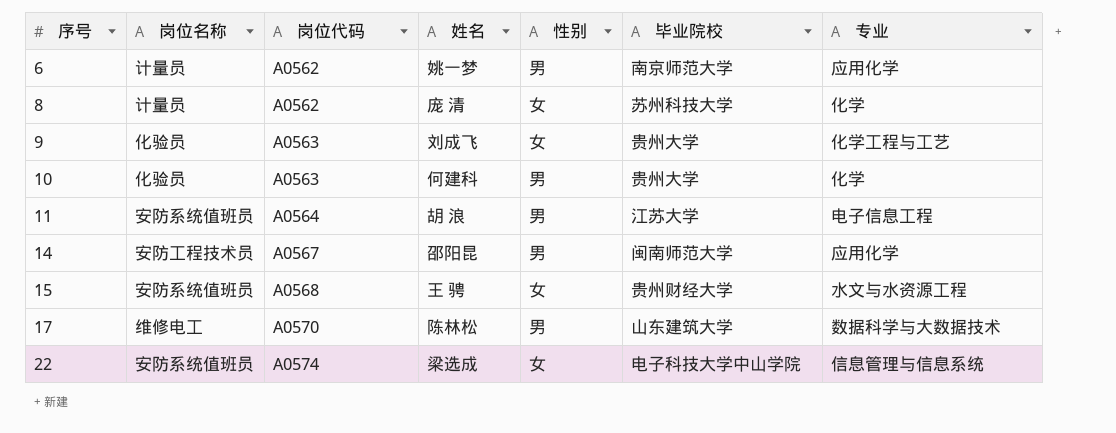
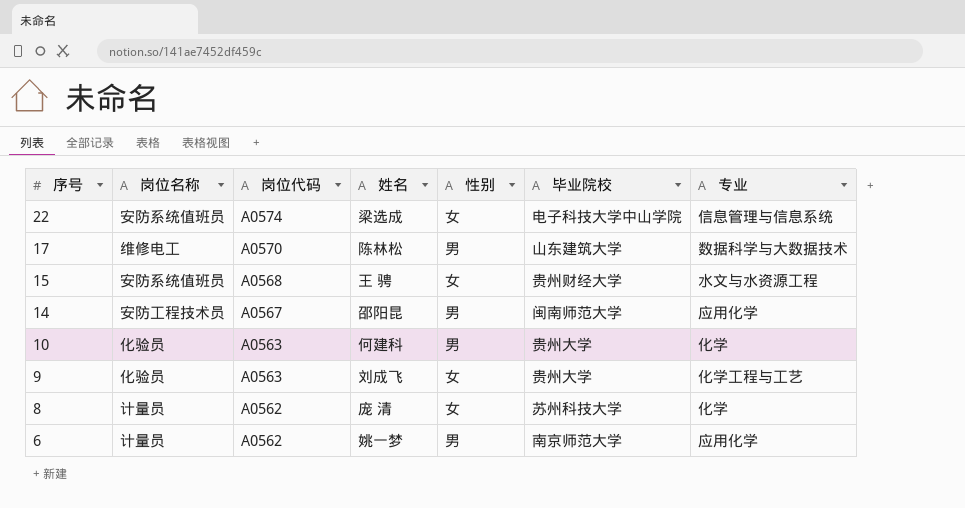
row order: 序号 ascending -> 序号 descending
row 11: 安防系统值班员 | A0564 | 胡 浪 | 男 | 江苏大学 | 电子信息工程 -> none

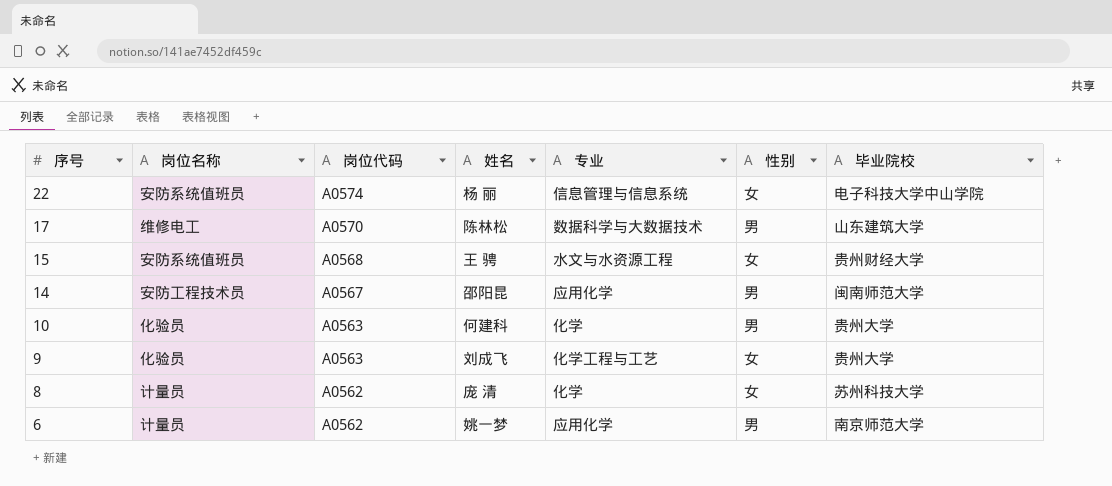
column 专业 | position: 7 -> 5
22 | 姓名: 梁选成 -> 杨 丽

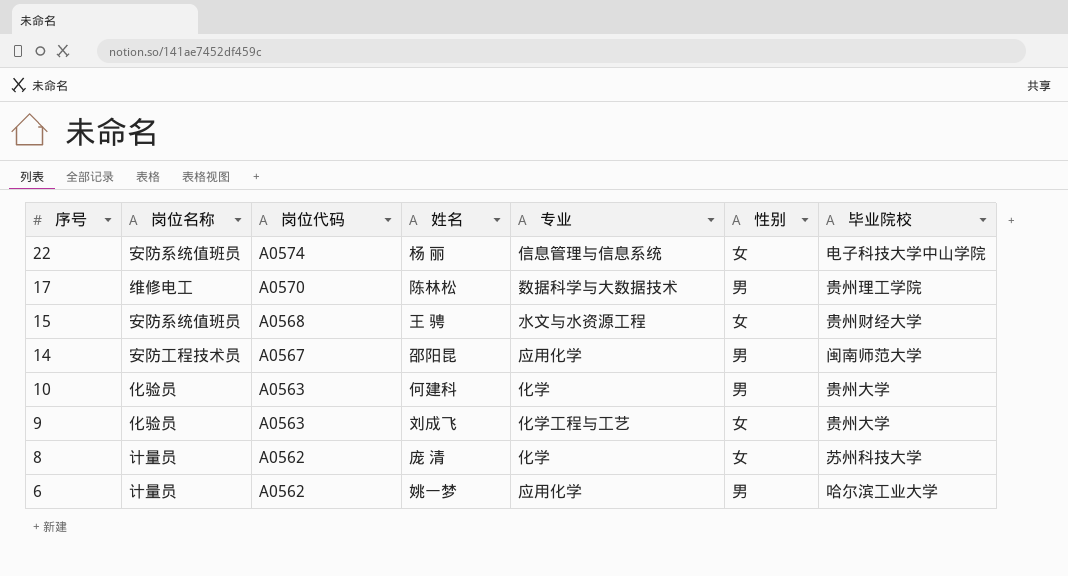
17 | 毕业院校: 山东建筑大学 -> 贵州理工学院
6 | 毕业院校: 南京师范大学 -> 哈尔滨工业大学

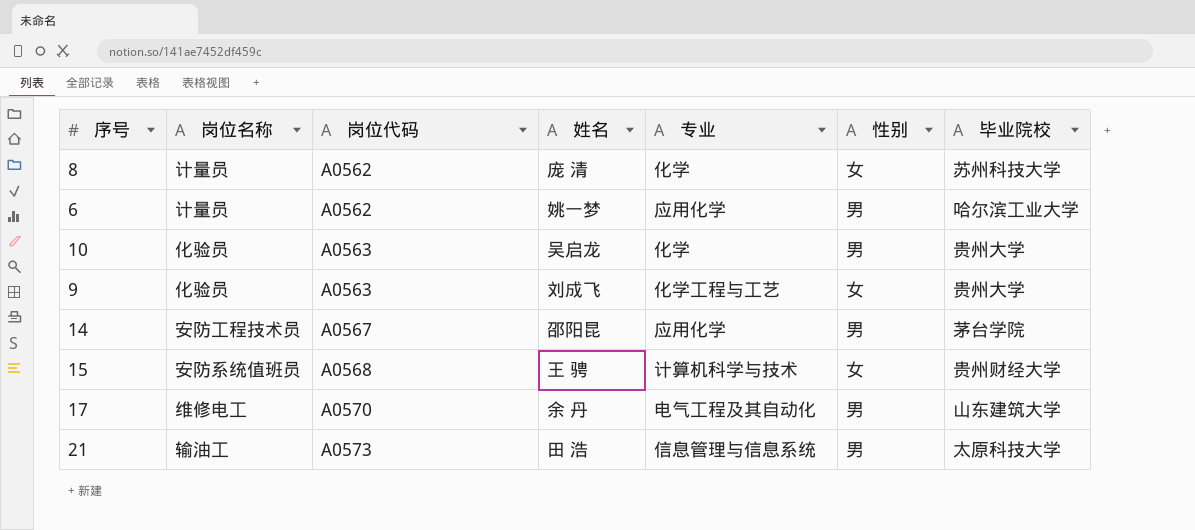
row order: 序号 descending -> 岗位代码 ascending
row 22: 安防系统值班员 | A0574 | 杨 丽 | 信息管理与信息系统 | 女 | 电子科技大学中山学院 -> none
10 | 姓名: 何建科 -> 吴启龙
14 | 毕业院校: 闽南师范大学 -> 茅台学院
15 | 专业: 水文与水资源工程 -> 计算机科学与技术
17 | 姓名: 陈林松 -> 余 丹
17 | 专业: 数据科学与大数据技术 -> 电气工程及其自动化
17 | 毕业院校: 贵州理工学院 -> 山东建筑大学
row 21: none -> 输油工 | A0573 | 田 浩 | 信息管理与信息系统 | 男 | 太原科技大学

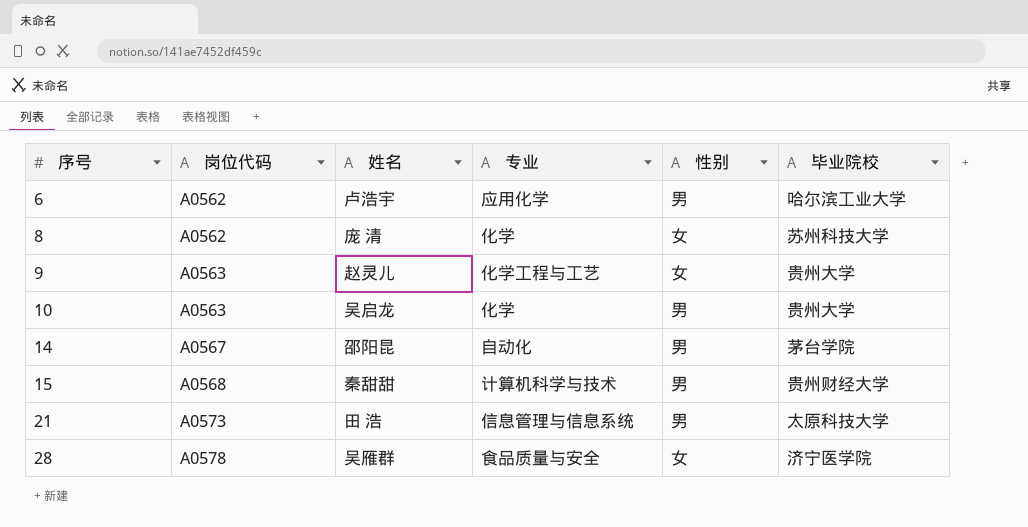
row order: 岗位代码 ascending -> 序号 ascending
column 岗位名称 | position: 2 -> none
row 17: 维修电工 | A0570 | 余 丹 | 电气工程及其自动化 | 男 | 山东建筑大学 -> none
6 | 姓名: 姚一梦 -> 卢浩宇
9 | 姓名: 刘成飞 -> 赵灵儿
14 | 专业: 应用化学 -> 自动化
15 | 姓名: 王 骋 -> 秦甜甜
15 | 性别: 女 -> 男
row 28: none -> A0578 | 吴雁群 | 食品质量与安全 | 女 | 济宁医学院

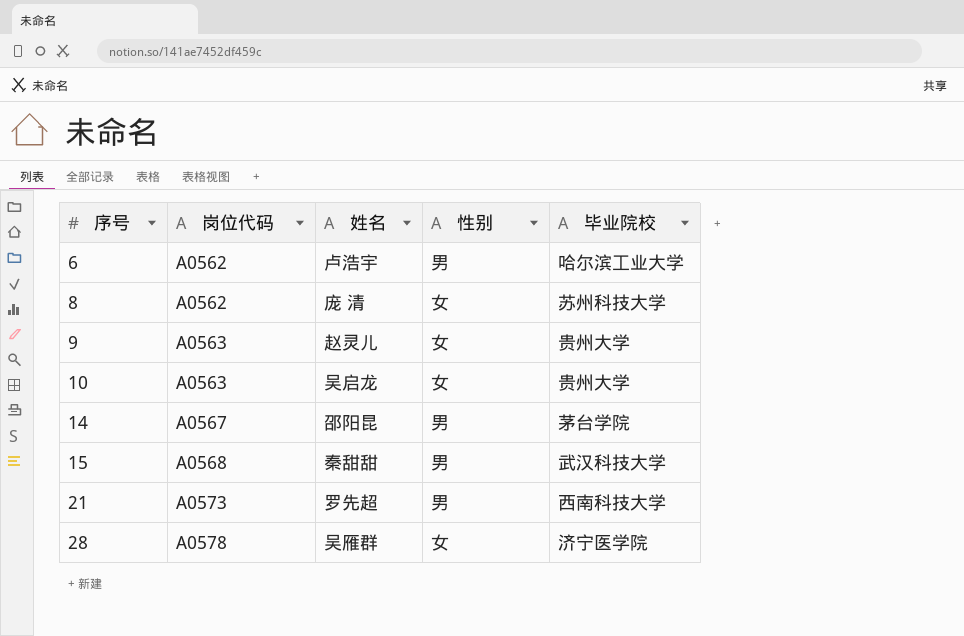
column 专业 | position: 4 -> none
10 | 性别: 男 -> 女
15 | 毕业院校: 贵州财经大学 -> 武汉科技大学
21 | 姓名: 田 浩 -> 罗先超
21 | 毕业院校: 太原科技大学 -> 西南科技大学

